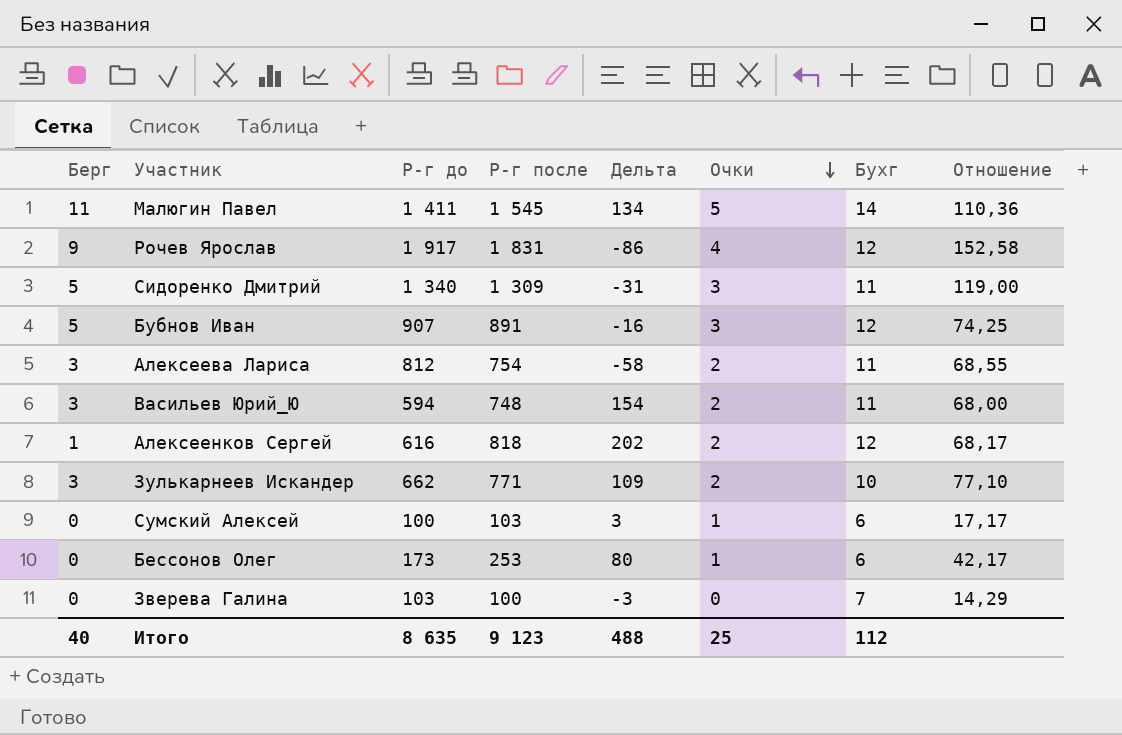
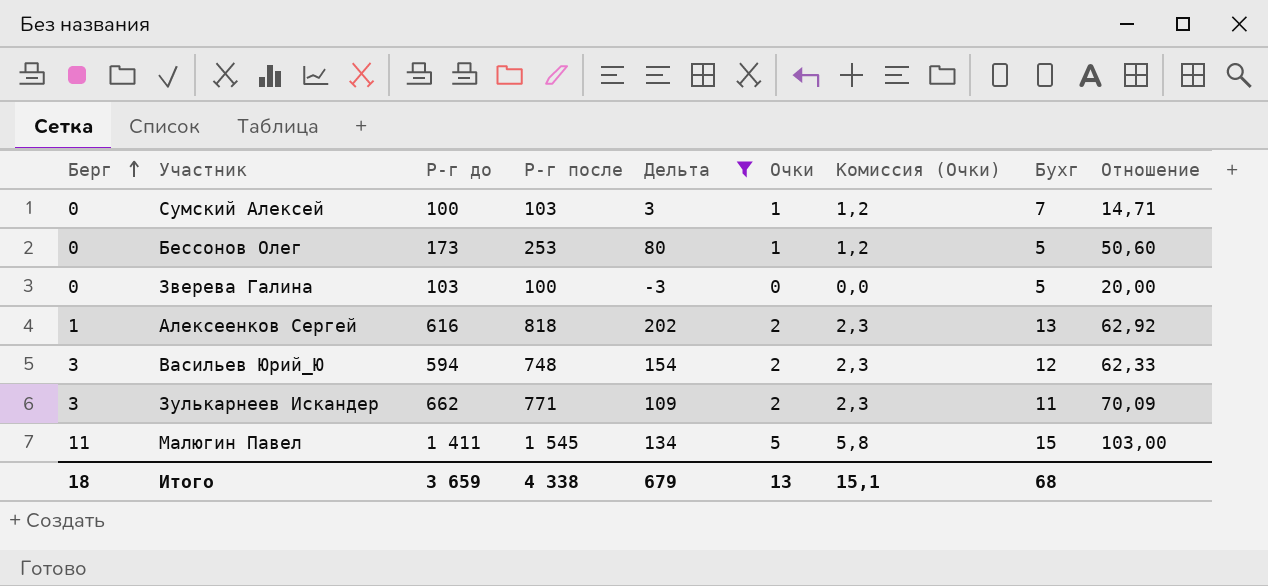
filter: none -> Дельта >= -3
row order: Очки descending -> Берг ascending
column Комиссия (Очки) | formula: none -> [Очки] * 1,15
Сумский Алексей | Бухг: 6 -> 7
Сумский Алексей | Отношение: 17,17 -> 14,71
Бессонов Олег | Бухг: 6 -> 5
Бессонов Олег | Отношение: 42,17 -> 50,60
Зверева Галина | Бухг: 7 -> 5
Зверева Галина | Отношение: 14,29 -> 20,00
Алексеенков Сергей | Бухг: 12 -> 13
Алексеенков Сергей | Отношение: 68,17 -> 62,92
Васильев Юрий_Ю | Бухг: 11 -> 12
Васильев Юрий_Ю | Отношение: 68,00 -> 62,33
Зулькарнеев Искандер | Бухг: 10 -> 11
Зулькарнеев Искандер | Отношение: 77,10 -> 70,09
Малюгин Павел | Бухг: 14 -> 15
Малюгин Павел | Отношение: 110,36 -> 103,00
Итого | Берг: 40 -> 18
Итого | Р-г до: 8 635 -> 3 659
Итого | Р-г после: 9 123 -> 4 338
Итого | Дельта: 488 -> 679
Итого | Очки: 25 -> 13
Итого | Бухг: 112 -> 68

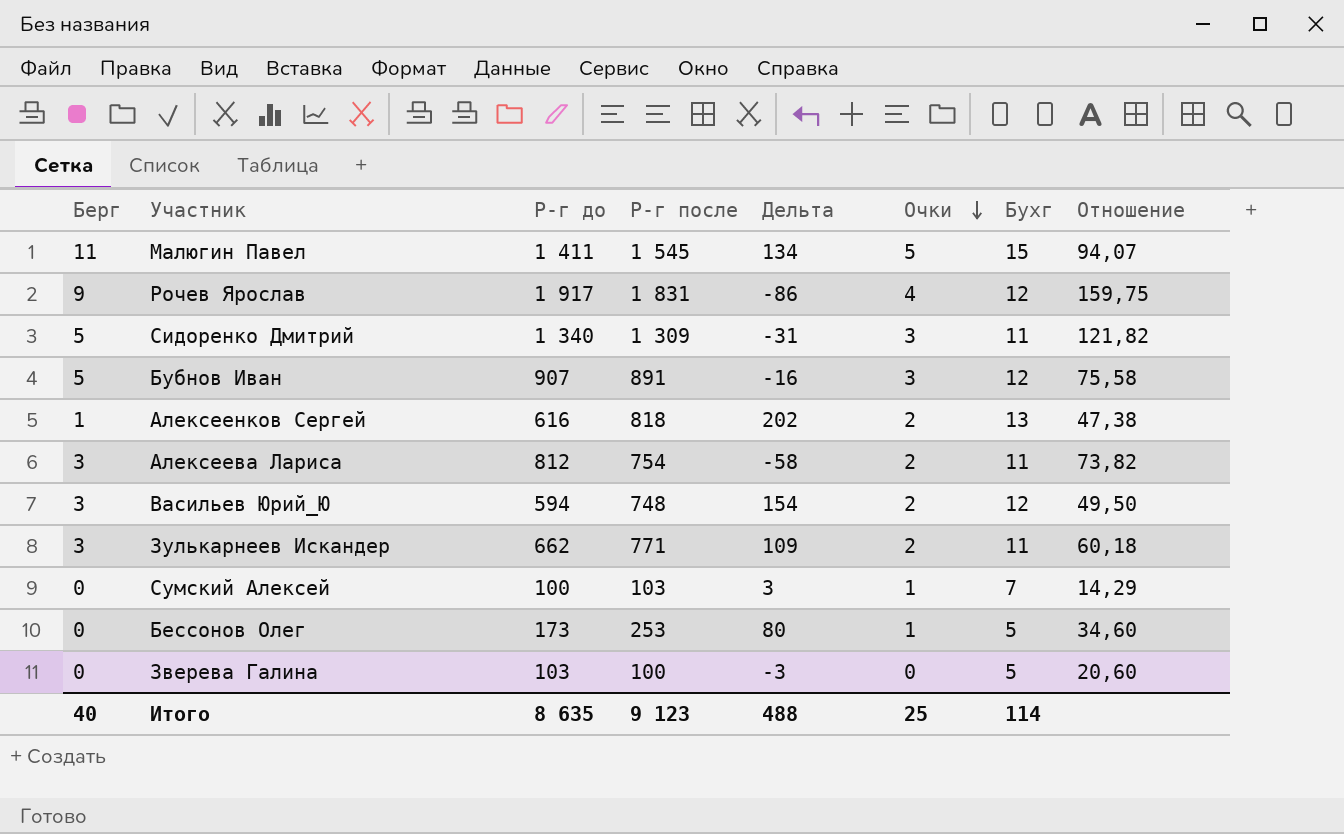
filter: Дельта >= -3 -> none
row order: Берг ascending -> Очки descending
column Комиссия (Очки) | formula: [Очки] * 1,15 -> none
column Отношение | formula: [Р-г после] / [Бухг] -> [Р-г до] / [Бухг]
Итого | Берг: 18 -> 40
Итого | Р-г до: 3 659 -> 8 635
Итого | Р-г после: 4 338 -> 9 123
Итого | Дельта: 679 -> 488
Итого | Очки: 13 -> 25
Итого | Бухг: 68 -> 114

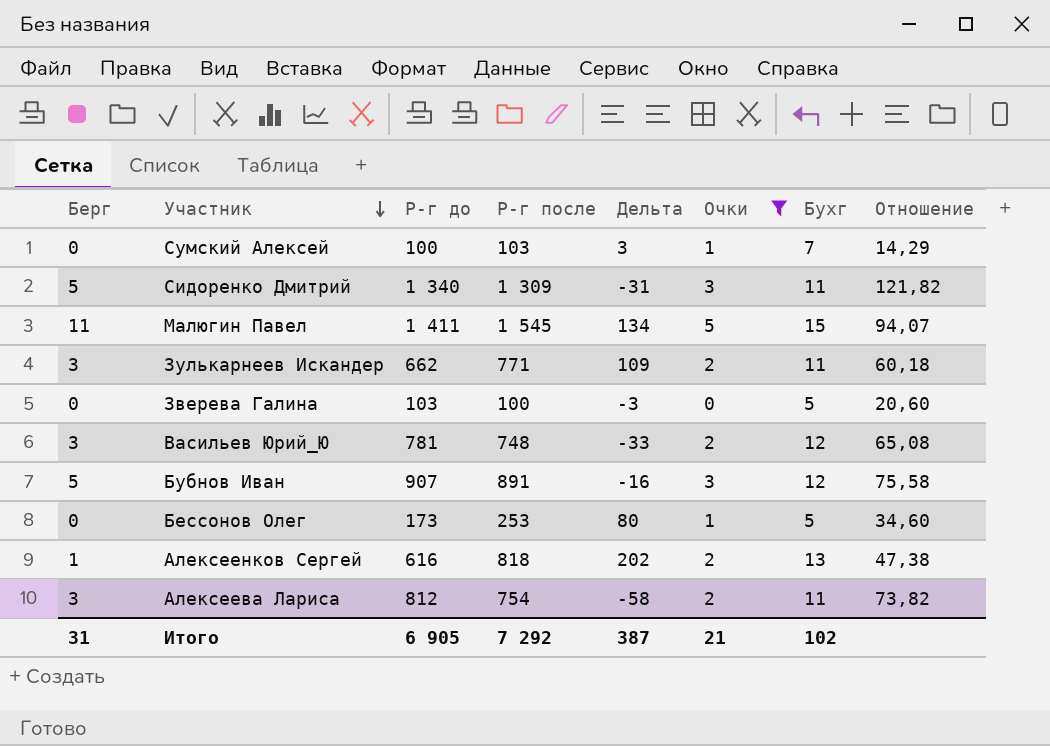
filter: none -> Очки != 4
row order: Очки descending -> Участник descending
Васильев Юрий_Ю | Р-г до: 594 -> 781
Васильев Юрий_Ю | Дельта: 154 -> -33
Васильев Юрий_Ю | Отношение: 49,50 -> 65,08
Итого | Берг: 40 -> 31
Итого | Р-г до: 8 635 -> 6 905
Итого | Р-г после: 9 123 -> 7 292
Итого | Дельта: 488 -> 387
Итого | Очки: 25 -> 21
Итого | Бухг: 114 -> 102

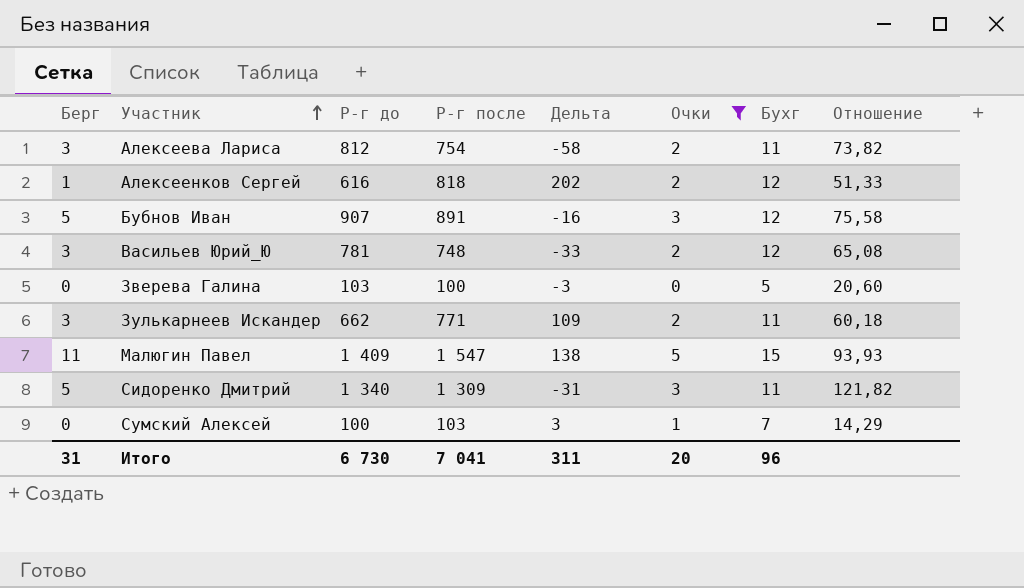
row order: Участник descending -> Участник ascending
row Бессонов Олег: 0 | 173 | 253 | 80 | 1 | 5 | 34,60 -> none
Алексеенков Сергей | Бухг: 13 -> 12
Алексеенков Сергей | Отношение: 47,38 -> 51,33
Малюгин Павел | Р-г до: 1 411 -> 1 409
Малюгин Павел | Р-г после: 1 545 -> 1 547
Малюгин Павел | Дельта: 134 -> 138
Малюгин Павел | Отношение: 94,07 -> 93,93
Итого | Р-г до: 6 905 -> 6 730
Итого | Р-г после: 7 292 -> 7 041
Итого | Дельта: 387 -> 311
Итого | Очки: 21 -> 20
Итого | Бухг: 102 -> 96

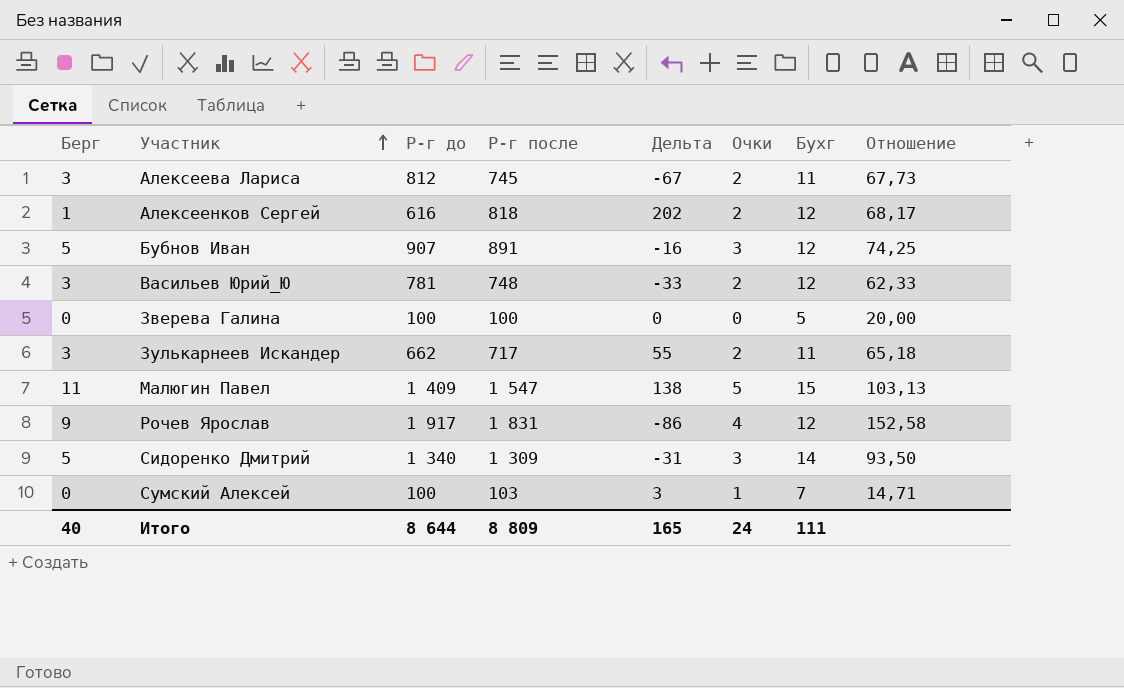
filter: Очки != 4 -> none
column Отношение | formula: [Р-г до] / [Бухг] -> [Р-г после] / [Бухг]
Алексеева Лариса | Р-г после: 754 -> 745
Алексеева Лариса | Дельта: -58 -> -67
Зверева Галина | Р-г до: 103 -> 100
Зверева Галина | Дельта: -3 -> 0
Зулькарнеев Искандер | Р-г после: 771 -> 717
Зулькарнеев Искандер | Дельта: 109 -> 55
Сидоренко Дмитрий | Бухг: 11 -> 14
Итого | Берг: 31 -> 40
Итого | Р-г до: 6 730 -> 8 644
Итого | Р-г после: 7 041 -> 8 809
Итого | Дельта: 311 -> 165
Итого | Очки: 20 -> 24
Итого | Бухг: 96 -> 111

